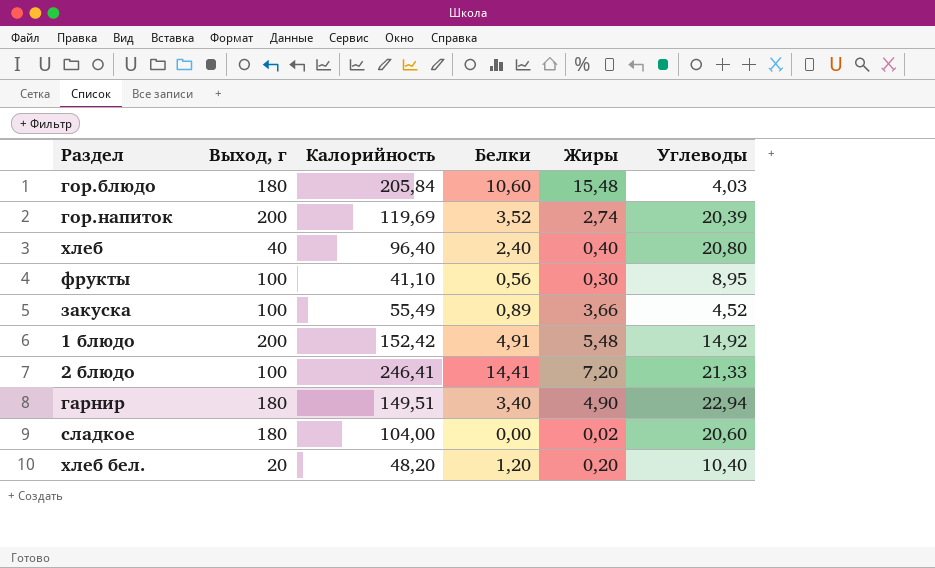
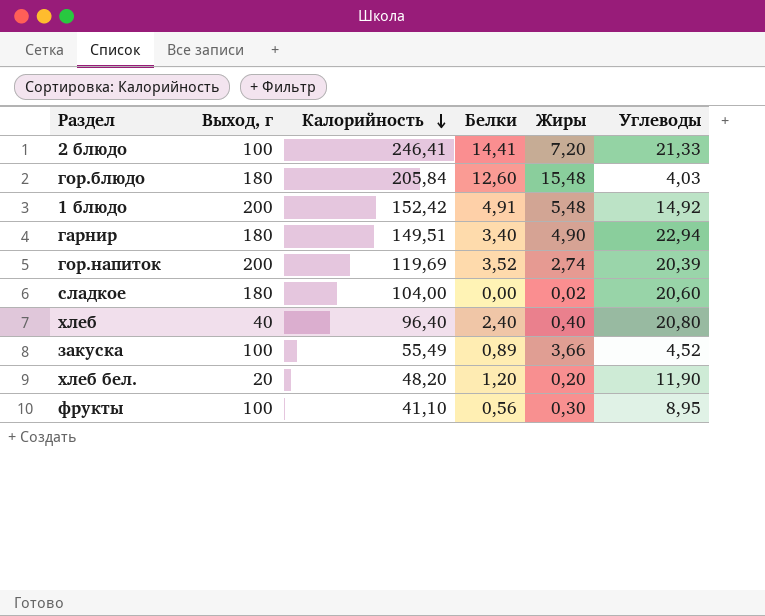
row order: none -> Калорийность descending
гор.блюдо | Белки: 10,60 -> 12,60
хлеб бел. | Углеводы: 10,40 -> 11,90

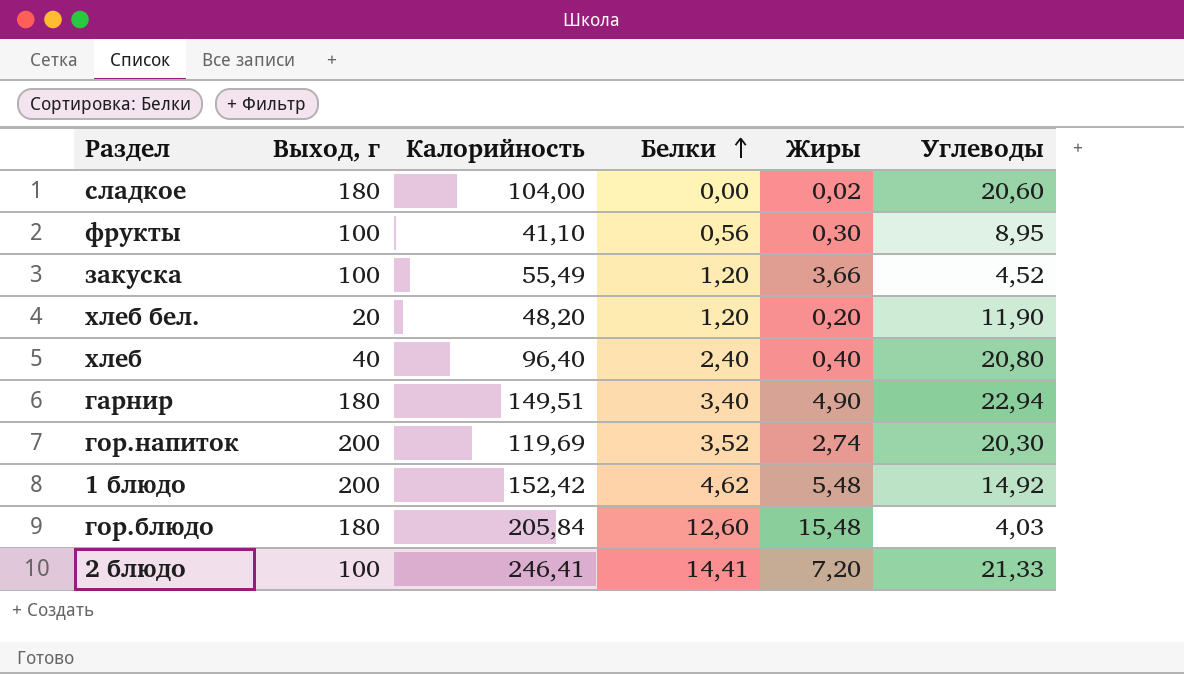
row order: Калорийность descending -> Белки ascending
закуска | Белки: 0,89 -> 1,20
гор.напиток | Углеводы: 20,39 -> 20,30
1 блюдо | Белки: 4,91 -> 4,62

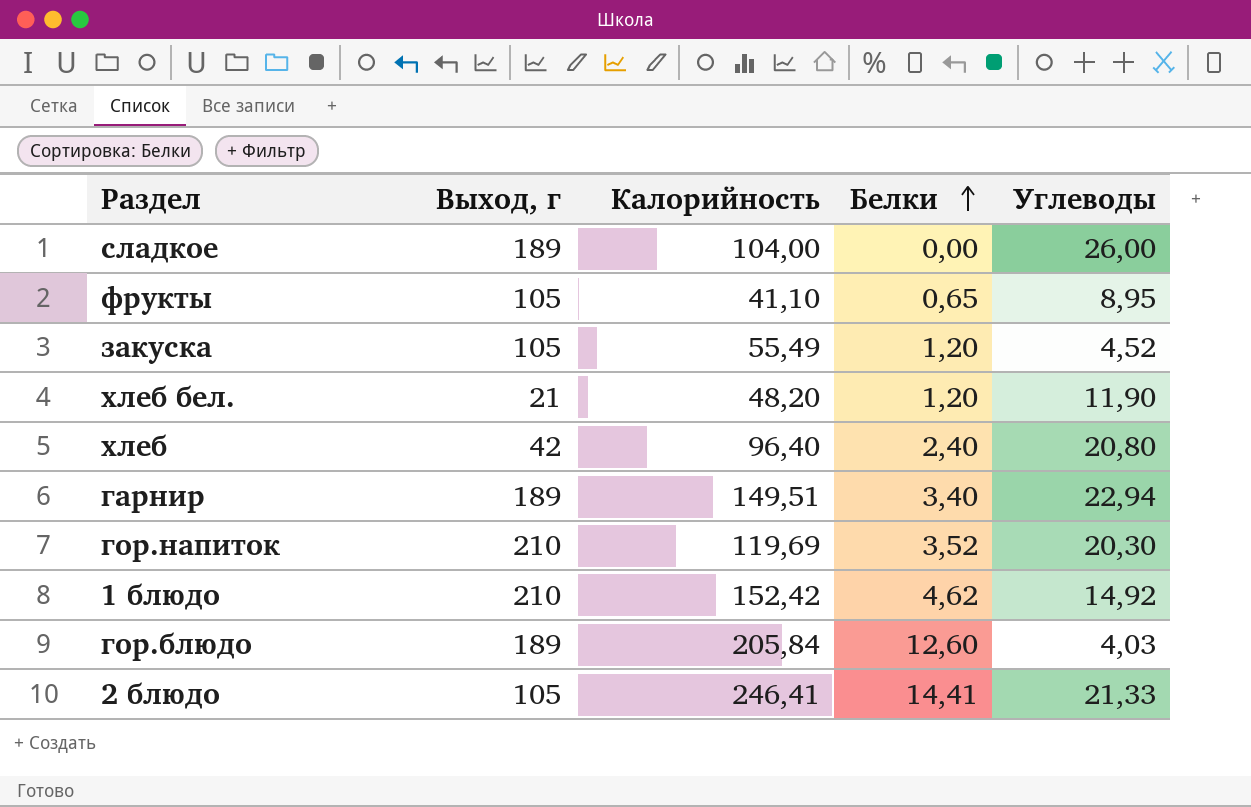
column Жиры | position: 5 -> none
сладкое | Выход, г: 180 -> 189
сладкое | Углеводы: 20,60 -> 26,00
фрукты | Выход, г: 100 -> 105
фрукты | Белки: 0,56 -> 0,65
закуска | Выход, г: 100 -> 105
хлеб бел. | Выход, г: 20 -> 21
хлеб | Выход, г: 40 -> 42
гарнир | Выход, г: 180 -> 189
гор.напиток | Выход, г: 200 -> 210
1 блюдо | Выход, г: 200 -> 210
гор.блюдо | Выход, г: 180 -> 189
2 блюдо | Выход, г: 100 -> 105

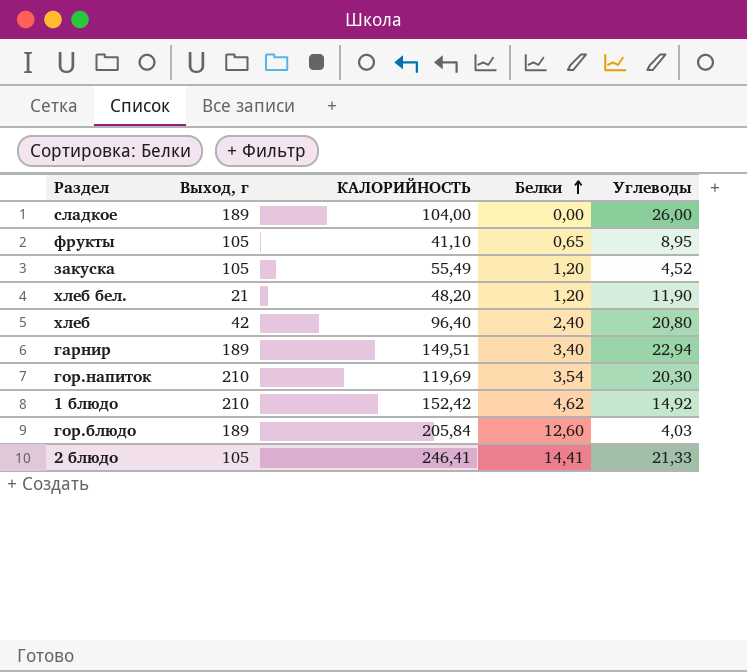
column name: Калорийность -> КАЛОРИЙНОСТЬ
гор.напиток | Белки: 3,52 -> 3,54

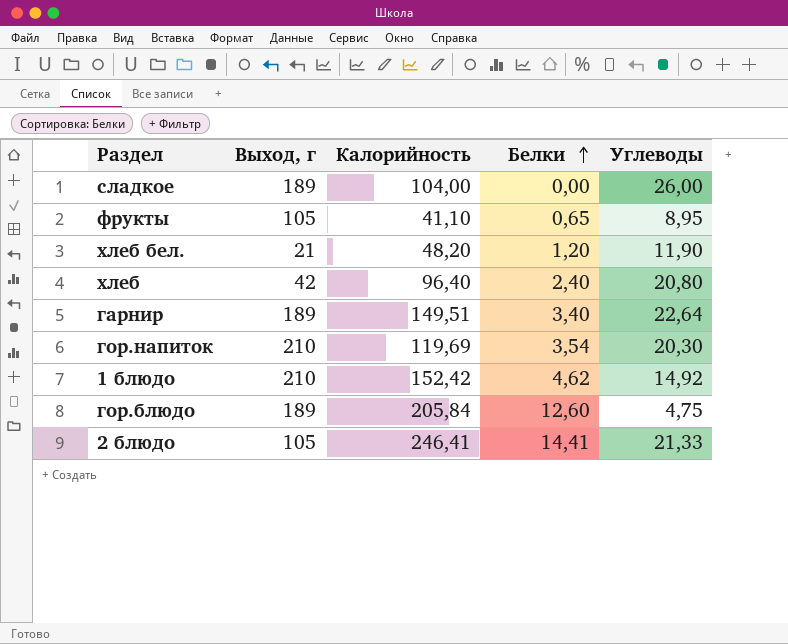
column name: КАЛОРИЙНОСТЬ -> Калорийность
row закуска: 105 | 55,49 | 1,20 | 4,52 -> none
гарнир | Углеводы: 22,94 -> 22,64
гор.блюдо | Углеводы: 4,03 -> 4,75

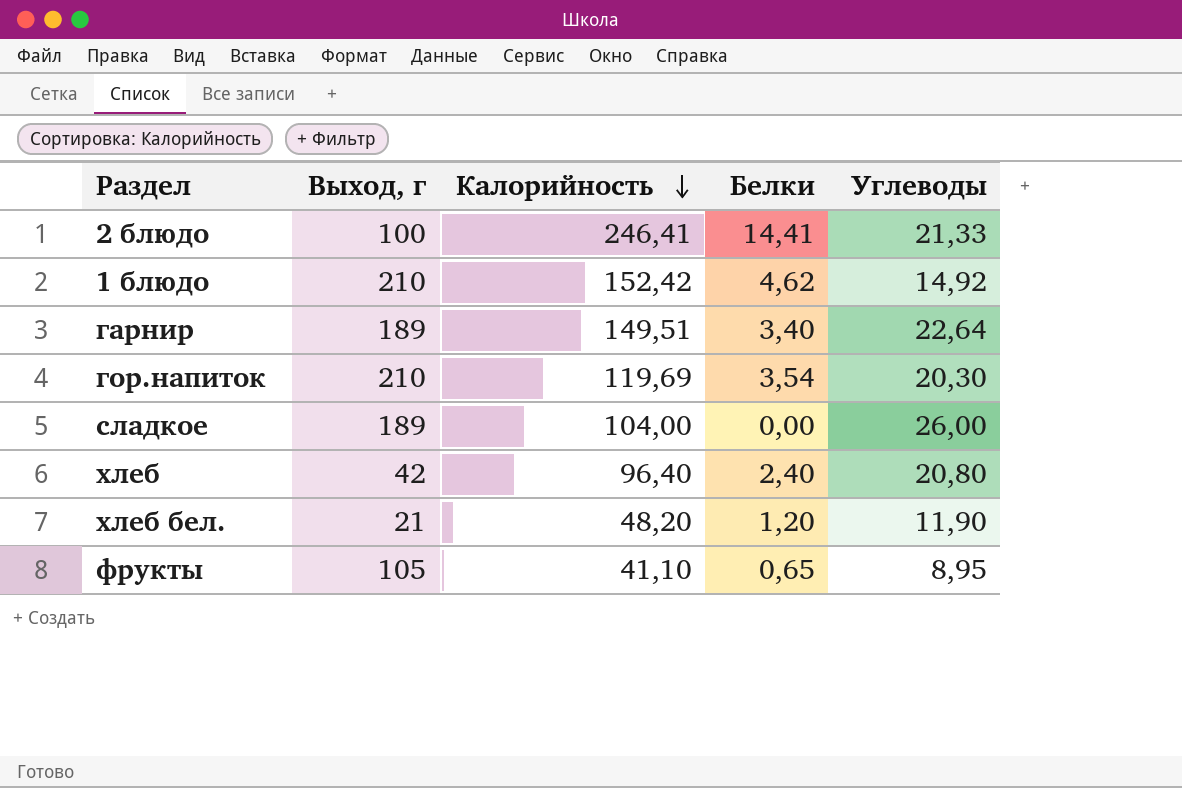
row order: Белки ascending -> Калорийность descending
row гор.блюдо: 189 | 205,84 | 12,60 | 4,75 -> none
2 блюдо | Выход, г: 105 -> 100

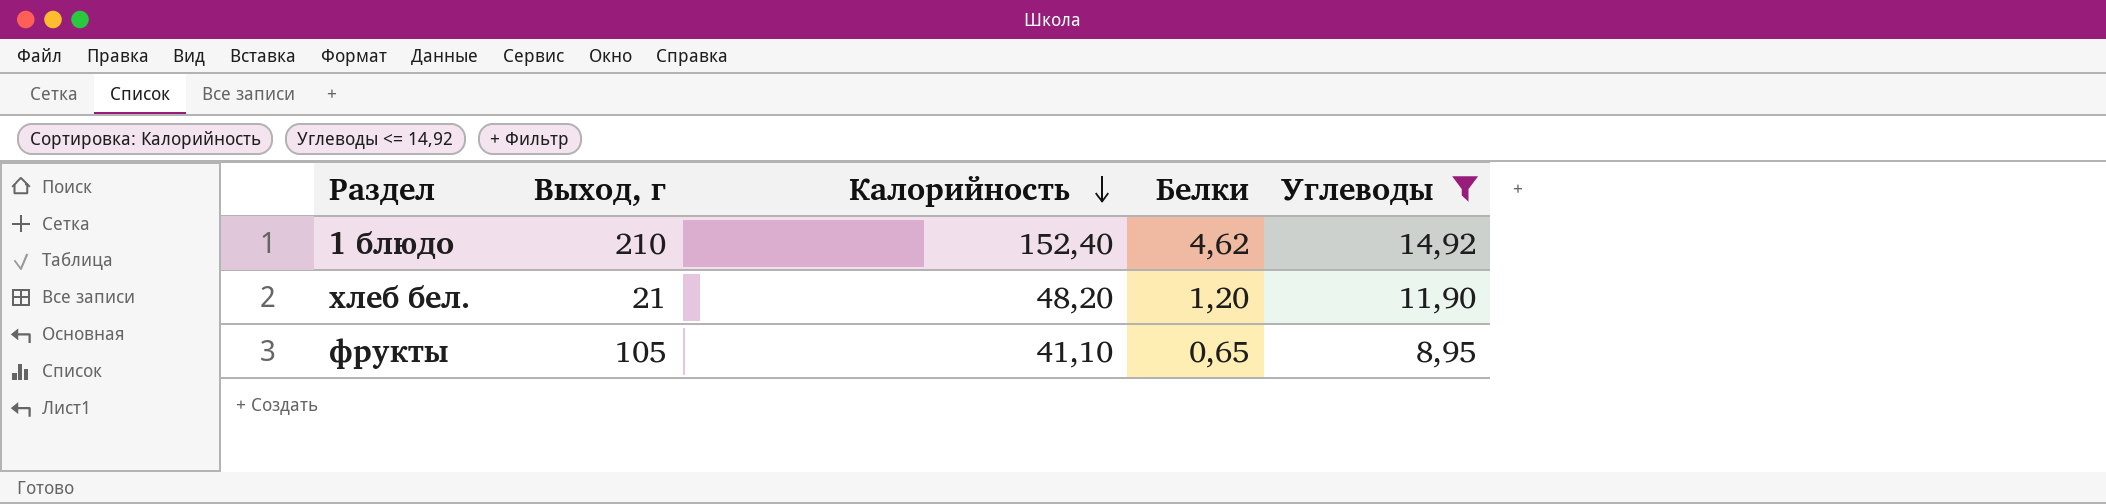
filter: none -> Углеводы <= 14,92
1 блюдо | Калорийность: 152,42 -> 152,40

